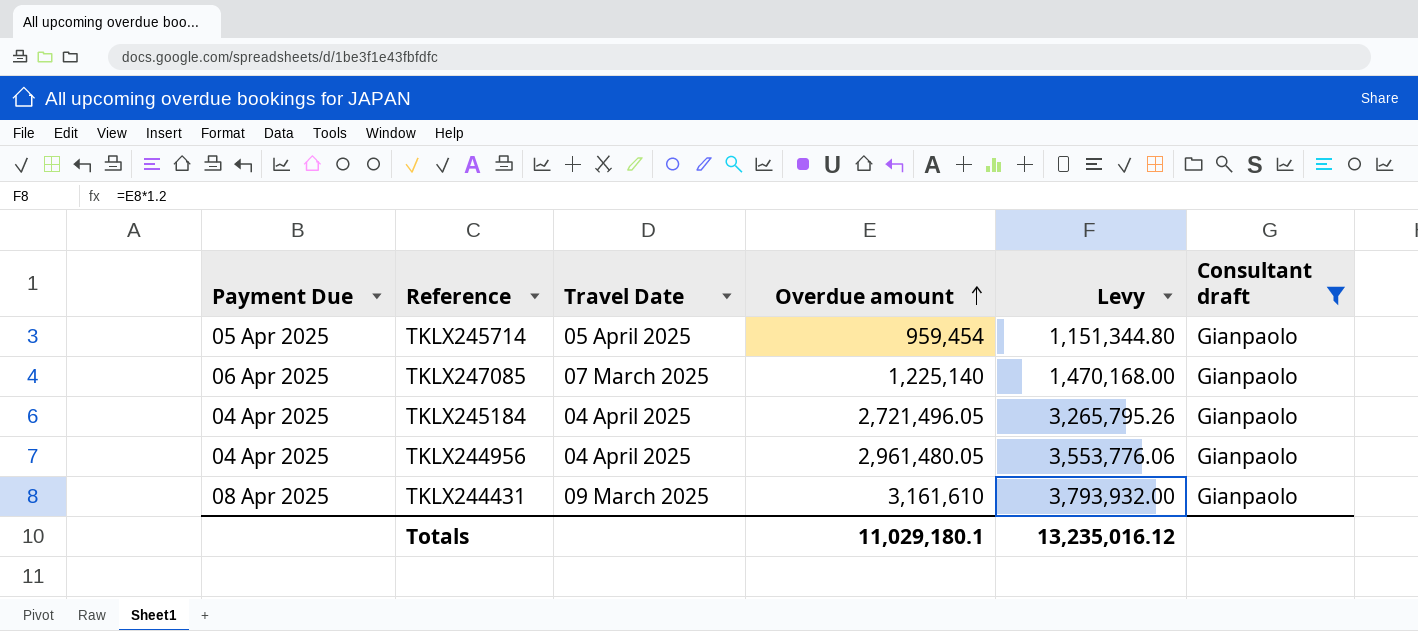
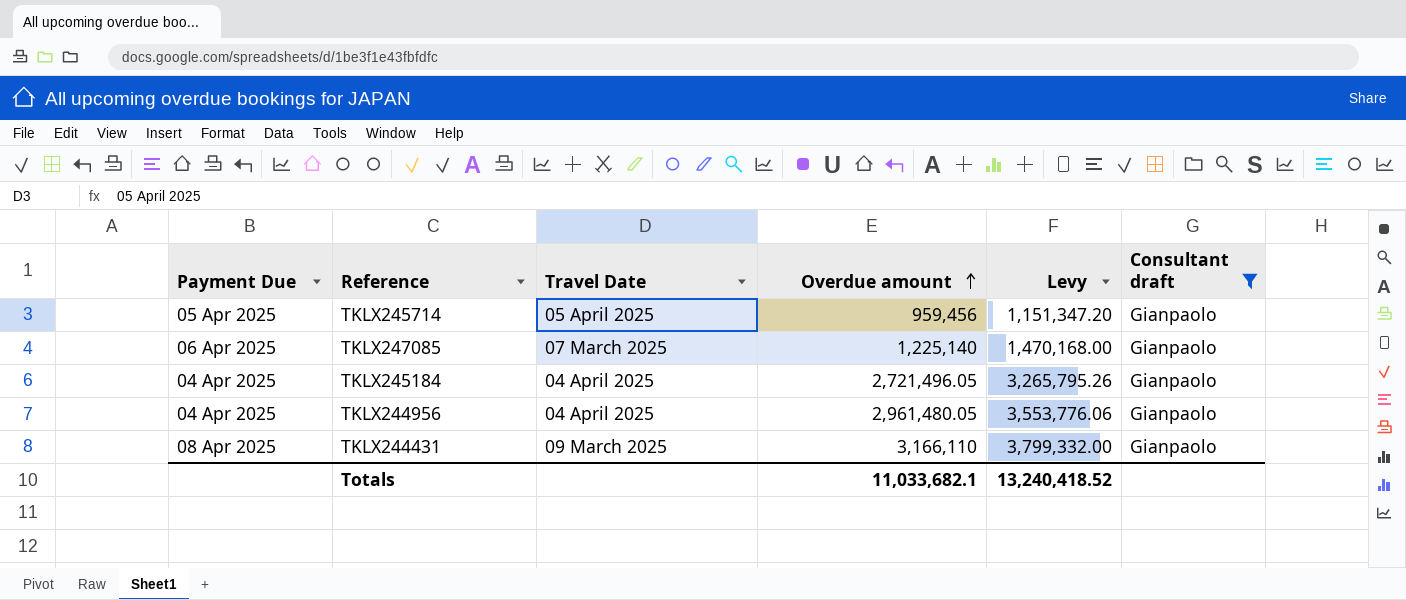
TKLX245714 | Overdue amount: 959,454 -> 959,456
TKLX245714 | Levy: 1,151,344.80 -> 1,151,347.20
TKLX244431 | Overdue amount: 3,161,610 -> 3,166,110
TKLX244431 | Levy: 3,793,932.00 -> 3,799,332.00
Totals | Overdue amount: 11,029,180.1 -> 11,033,682.1
Totals | Levy: 13,235,016.12 -> 13,240,418.52

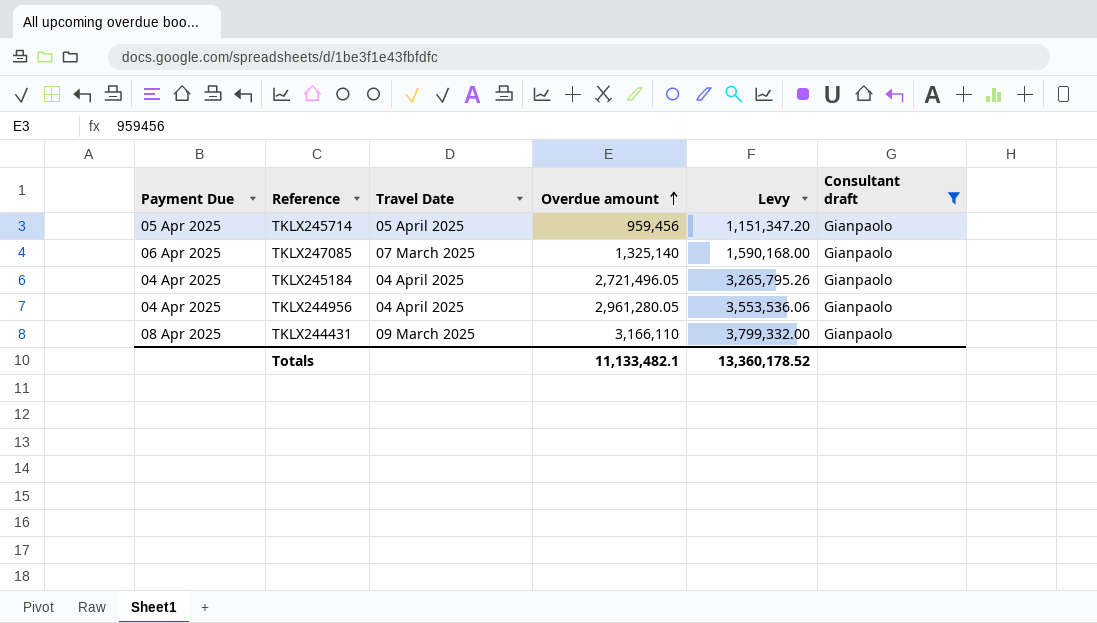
TKLX247085 | Overdue amount: 1,225,140 -> 1,325,140
TKLX247085 | Levy: 1,470,168.00 -> 1,590,168.00
TKLX244956 | Overdue amount: 2,961,480.05 -> 2,961,280.05
TKLX244956 | Levy: 3,553,776.06 -> 3,553,536.06
Totals | Overdue amount: 11,033,682.1 -> 11,133,482.1
Totals | Levy: 13,240,418.52 -> 13,360,178.52

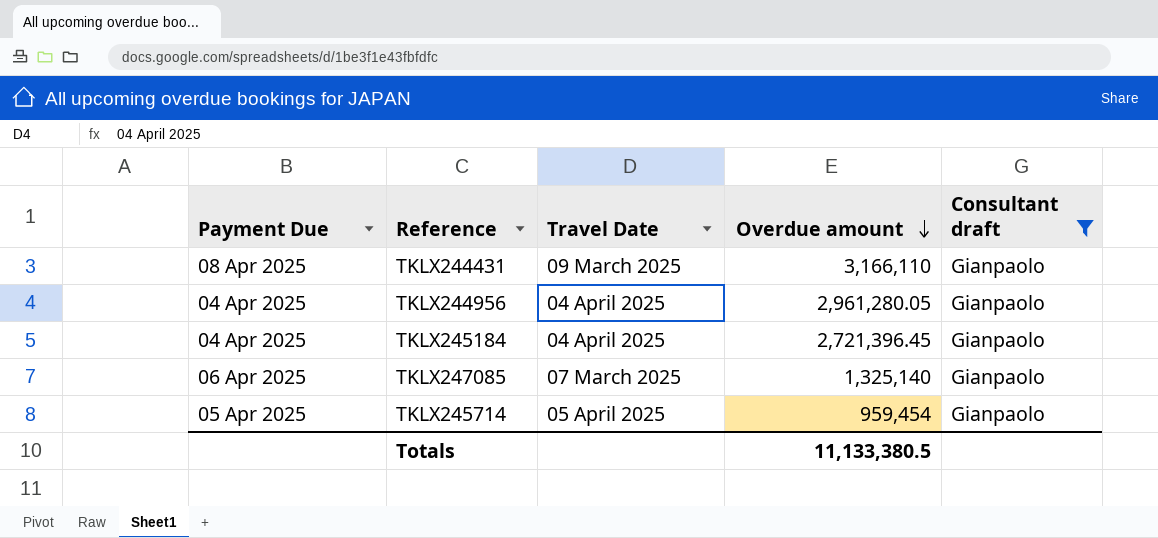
row order: Overdue amount ascending -> Overdue amount descending
column Levy | formula: [Overdue amount] * 1.2 -> none
TKLX245184 | Overdue amount: 2,721,496.05 -> 2,721,396.45
TKLX245714 | Overdue amount: 959,456 -> 959,454
Totals | Overdue amount: 11,133,482.1 -> 11,133,380.5

